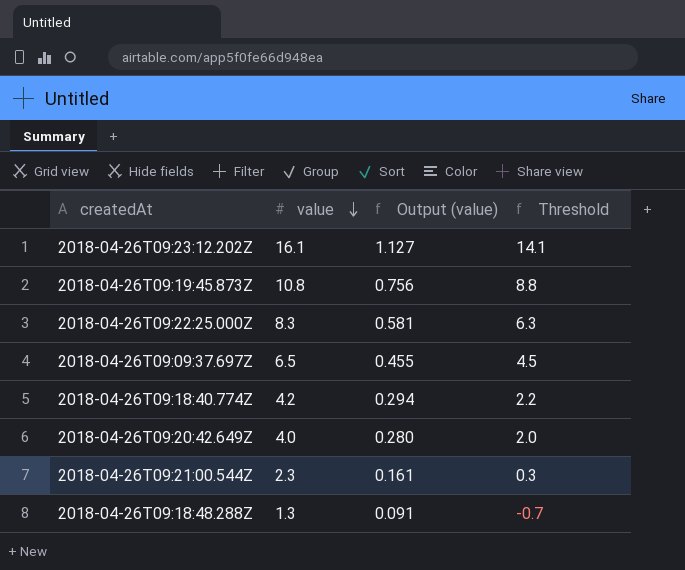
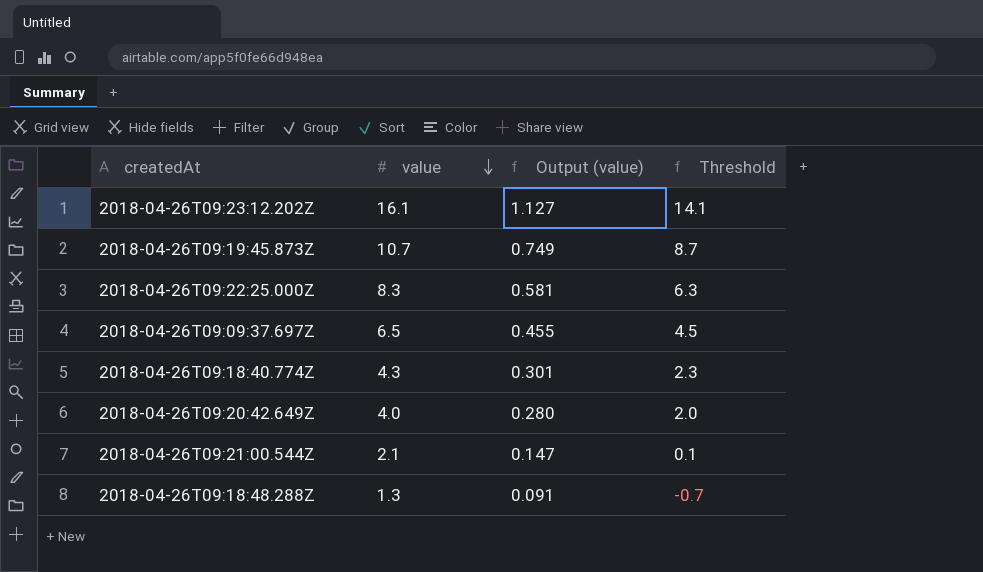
2018-04-26T09:19:45.873Z | value: 10.8 -> 10.7
2018-04-26T09:19:45.873Z | Output (value): 0.756 -> 0.749
2018-04-26T09:19:45.873Z | Threshold: 8.8 -> 8.7
2018-04-26T09:18:40.774Z | value: 4.2 -> 4.3
2018-04-26T09:18:40.774Z | Output (value): 0.294 -> 0.301
2018-04-26T09:18:40.774Z | Threshold: 2.2 -> 2.3
2018-04-26T09:21:00.544Z | value: 2.3 -> 2.1
2018-04-26T09:21:00.544Z | Output (value): 0.161 -> 0.147
2018-04-26T09:21:00.544Z | Threshold: 0.3 -> 0.1

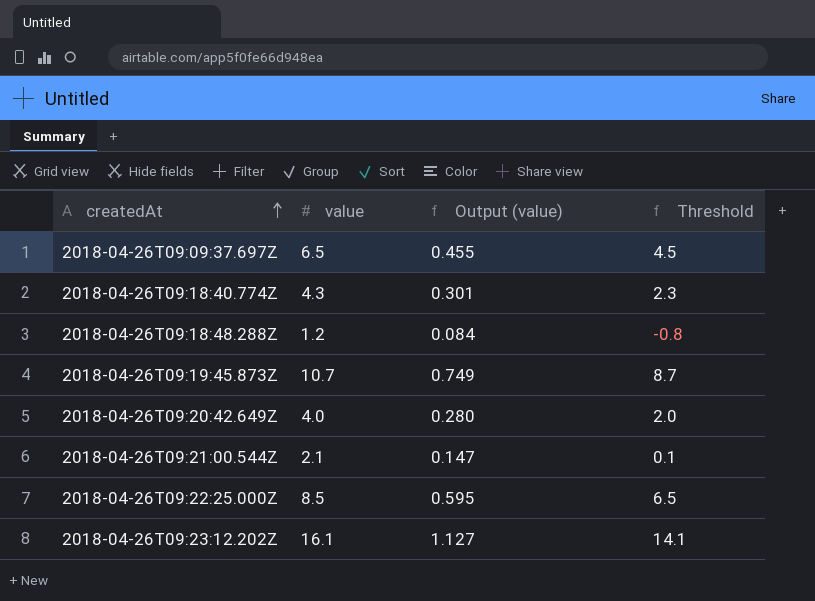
row order: value descending -> createdAt ascending
2018-04-26T09:18:48.288Z | value: 1.3 -> 1.2
2018-04-26T09:18:48.288Z | Output (value): 0.091 -> 0.084
2018-04-26T09:18:48.288Z | Threshold: -0.7 -> -0.8
2018-04-26T09:22:25.000Z | value: 8.3 -> 8.5
2018-04-26T09:22:25.000Z | Output (value): 0.581 -> 0.595
2018-04-26T09:22:25.000Z | Threshold: 6.3 -> 6.5

